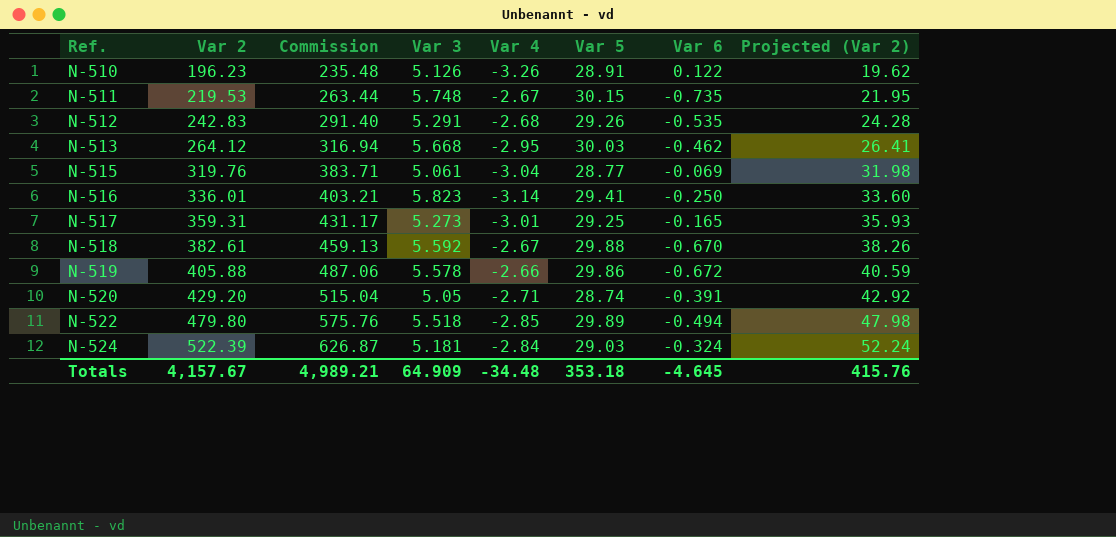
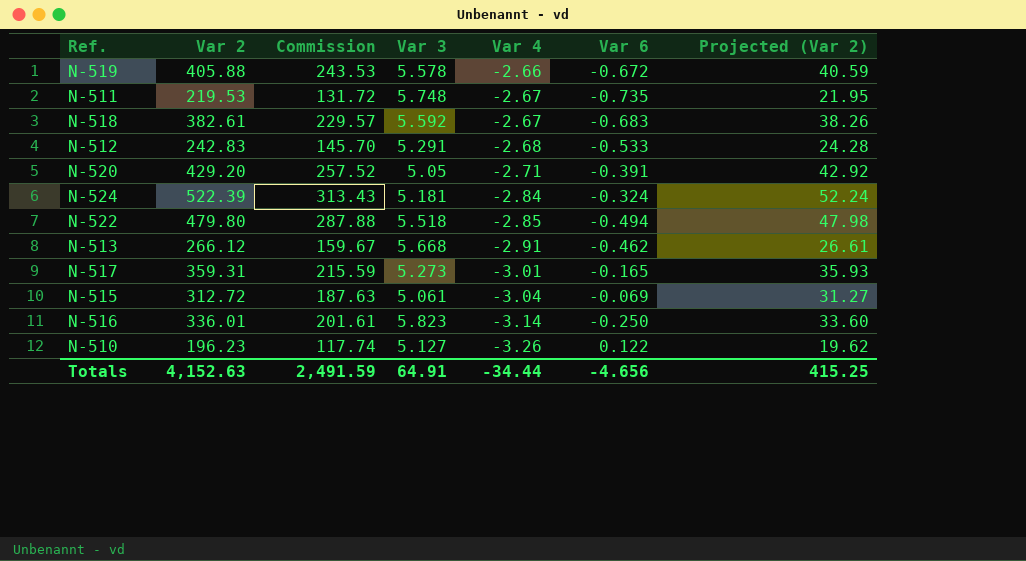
row order: Ref. ascending -> Var 4 descending
column Var 5 | position: 6 -> none
column Commission | formula: [Var 2] * 1.2 -> [Var 2] * 0.6
N-518 | Var 6: -0.670 -> -0.683
N-512 | Var 6: -0.535 -> -0.533
N-513 | Var 2: 264.12 -> 266.12
N-513 | Var 4: -2.95 -> -2.91
N-513 | Projected (Var 2): 26.41 -> 26.61
N-515 | Var 2: 319.76 -> 312.72
N-515 | Projected (Var 2): 31.98 -> 31.27
N-510 | Var 3: 5.126 -> 5.127
Totals | Var 2: 4,157.67 -> 4,152.63
Totals | Commission: 4,989.21 -> 2,491.59
Totals | Var 3: 64.909 -> 64.91
Totals | Var 4: -34.48 -> -34.44
Totals | Var 6: -4.645 -> -4.656
Totals | Projected (Var 2): 415.76 -> 415.25

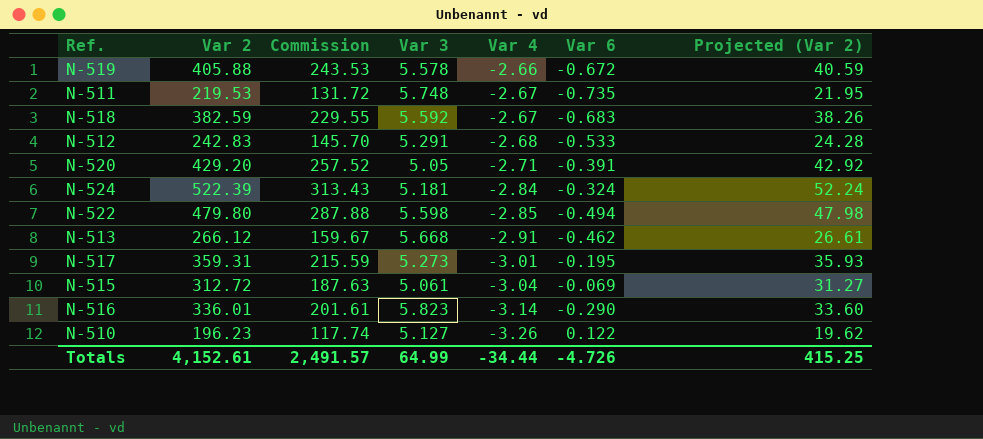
N-518 | Var 2: 382.61 -> 382.59
N-518 | Commission: 229.57 -> 229.55
N-522 | Var 3: 5.518 -> 5.598
N-517 | Var 6: -0.165 -> -0.195
N-516 | Var 6: -0.250 -> -0.290
Totals | Var 2: 4,152.63 -> 4,152.61
Totals | Commission: 2,491.59 -> 2,491.57
Totals | Var 3: 64.91 -> 64.99
Totals | Var 6: -4.656 -> -4.726

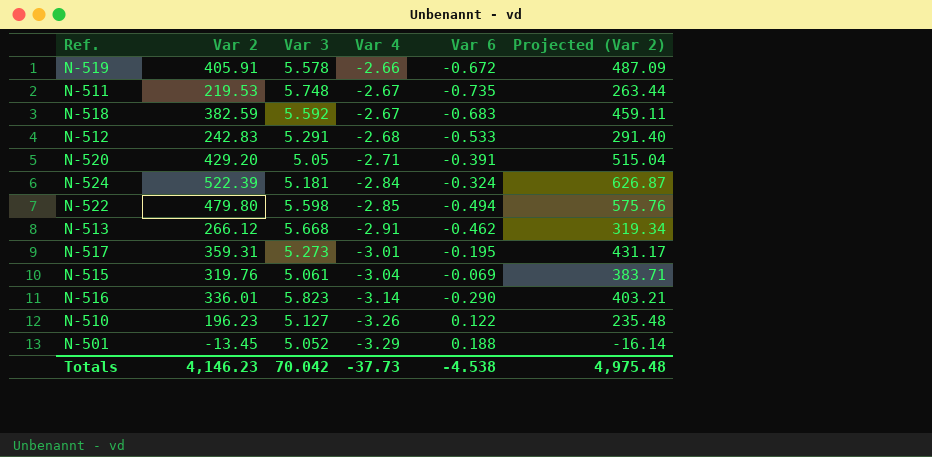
column Commission | formula: [Var 2] * 0.6 -> none
column Projected (Var 2) | formula: [Var 2] * 0.1 -> [Var 2] * 1.2
N-519 | Var 2: 405.88 -> 405.91
N-515 | Var 2: 312.72 -> 319.76
row N-501: none -> -13.45 | 5.052 | -3.29 | 0.188 | -16.14
Totals | Var 2: 4,152.61 -> 4,146.23
Totals | Var 3: 64.99 -> 70.042
Totals | Var 4: -34.44 -> -37.73
Totals | Var 6: -4.726 -> -4.538
Totals | Projected (Var 2): 415.25 -> 4,975.48

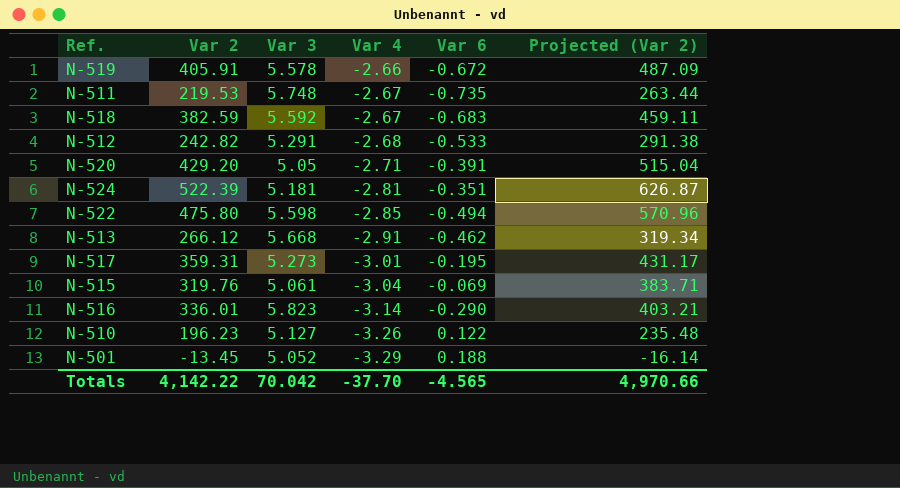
N-512 | Var 2: 242.83 -> 242.82
N-512 | Projected (Var 2): 291.40 -> 291.38
N-524 | Var 4: -2.84 -> -2.81
N-524 | Var 6: -0.324 -> -0.351
N-522 | Var 2: 479.80 -> 475.80
N-522 | Projected (Var 2): 575.76 -> 570.96
Totals | Var 2: 4,146.23 -> 4,142.22
Totals | Var 4: -37.73 -> -37.70
Totals | Var 6: -4.538 -> -4.565
Totals | Projected (Var 2): 4,975.48 -> 4,970.66

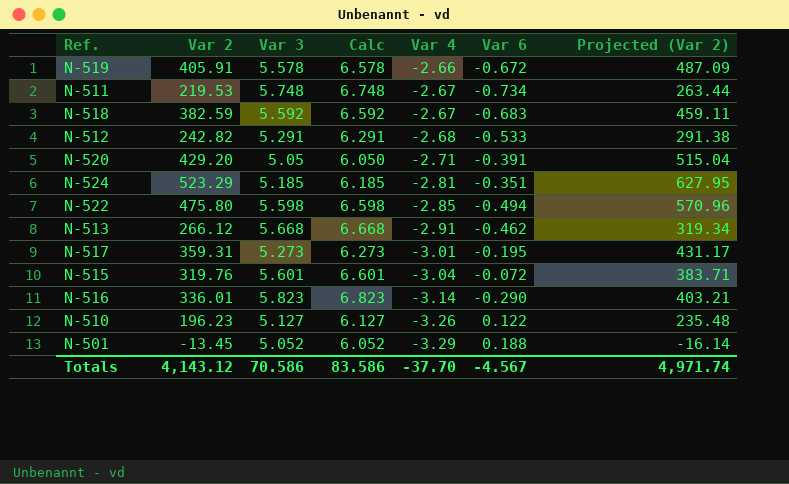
column Calc | formula: none -> [Var 3] + 1
N-511 | Var 6: -0.735 -> -0.734
N-524 | Var 2: 522.39 -> 523.29
N-524 | Var 3: 5.181 -> 5.185
N-524 | Projected (Var 2): 626.87 -> 627.95
N-515 | Var 3: 5.061 -> 5.601
N-515 | Var 6: -0.069 -> -0.072
Totals | Var 2: 4,142.22 -> 4,143.12
Totals | Var 3: 70.042 -> 70.586
Totals | Var 6: -4.565 -> -4.567
Totals | Projected (Var 2): 4,970.66 -> 4,971.74

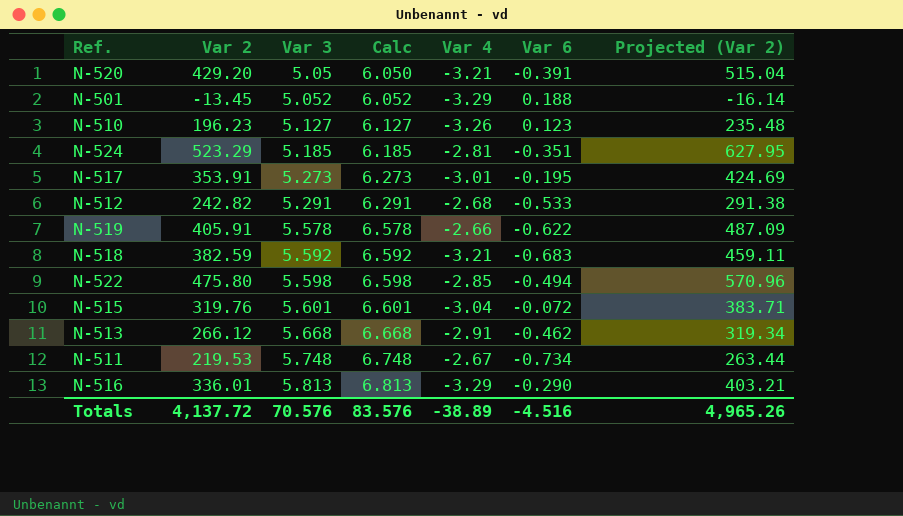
row order: Var 4 descending -> Var 3 ascending
N-520 | Var 4: -2.71 -> -3.21
N-510 | Var 6: 0.122 -> 0.123
N-517 | Var 2: 359.31 -> 353.91
N-517 | Projected (Var 2): 431.17 -> 424.69
N-519 | Var 6: -0.672 -> -0.622
N-518 | Var 4: -2.67 -> -3.21
N-516 | Var 3: 5.823 -> 5.813
N-516 | Calc: 6.823 -> 6.813
N-516 | Var 4: -3.14 -> -3.29
Totals | Var 2: 4,143.12 -> 4,137.72
Totals | Var 3: 70.586 -> 70.576
Totals | Calc: 83.586 -> 83.576
Totals | Var 4: -37.70 -> -38.89
Totals | Var 6: -4.567 -> -4.516
Totals | Projected (Var 2): 4,971.74 -> 4,965.26

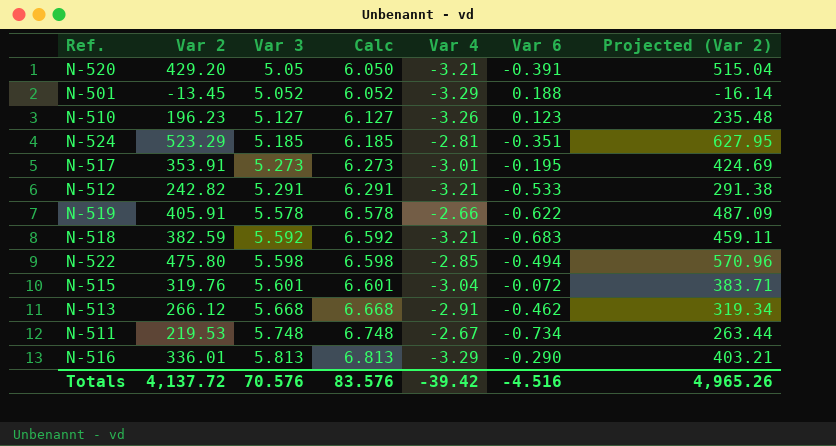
N-512 | Var 4: -2.68 -> -3.21
Totals | Var 4: -38.89 -> -39.42

